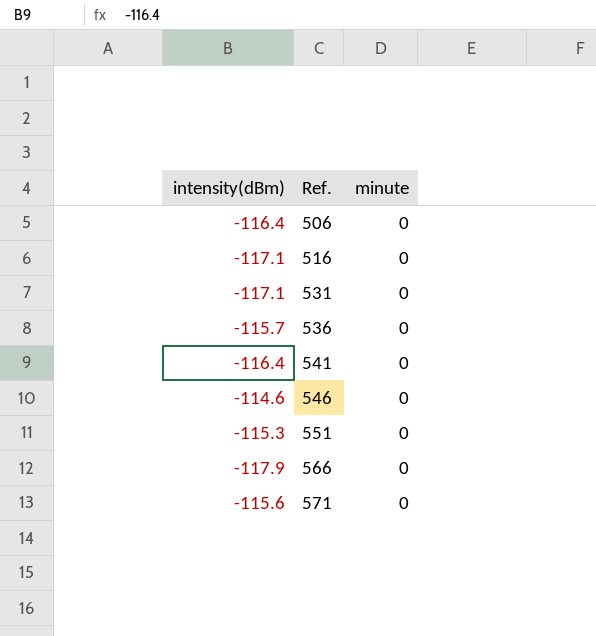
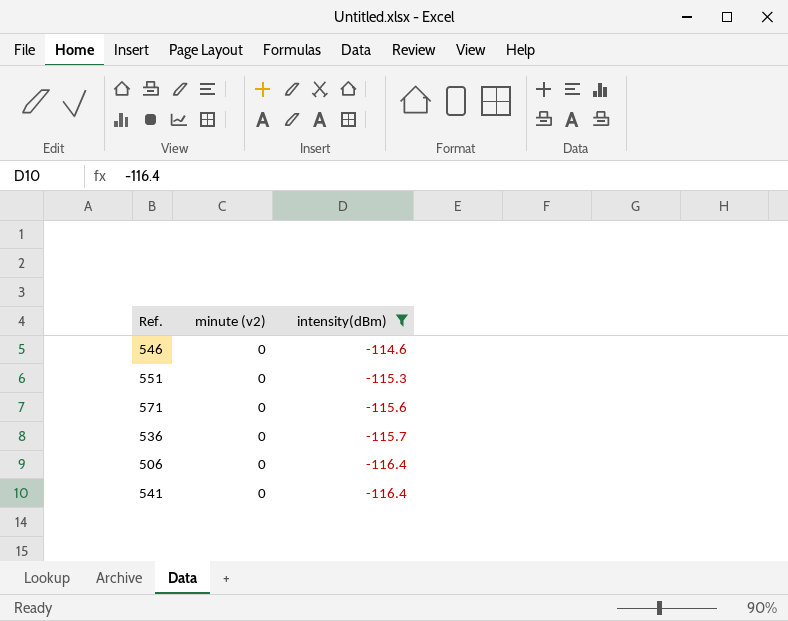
filter: none -> intensity(dBm) >= -116.4
row order: Ref. ascending -> intensity(dBm) descending
column name: minute -> minute (v2)
column intensity(dBm) | position: 1 -> 3

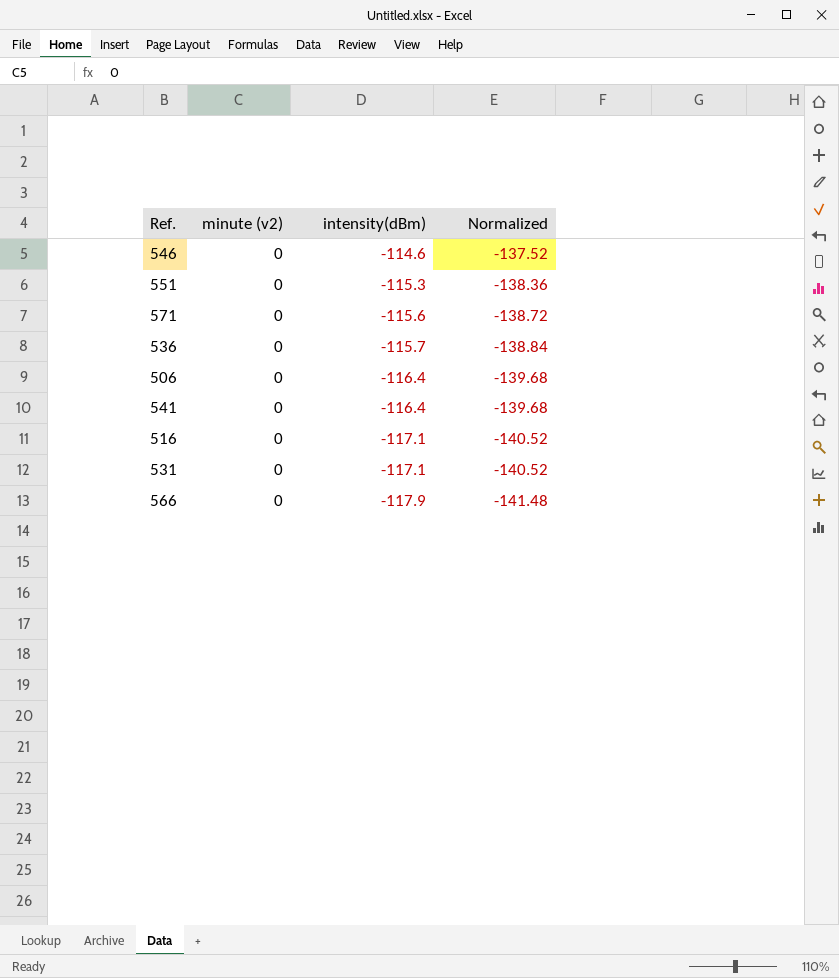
filter: intensity(dBm) >= -116.4 -> none
column Normalized | formula: none -> [intensity(dBm)] * 1.2

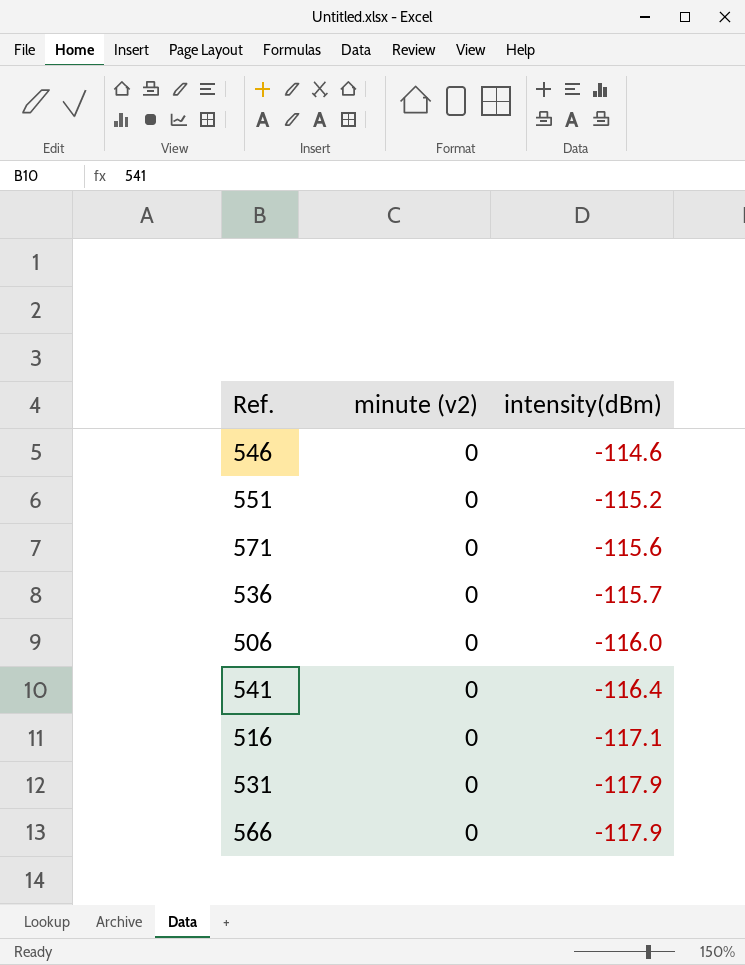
column Normalized | formula: [intensity(dBm)] * 1.2 -> none
551 | intensity(dBm): -115.3 -> -115.2
506 | intensity(dBm): -116.4 -> -116.0
531 | intensity(dBm): -117.1 -> -117.9

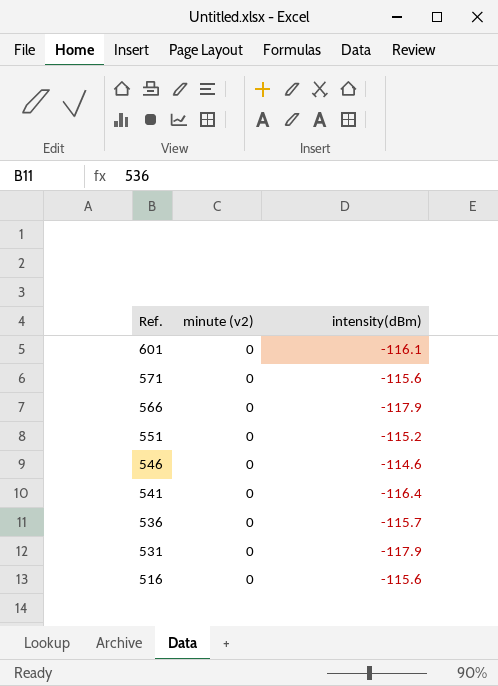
row order: intensity(dBm) descending -> Ref. descending
row 506: 0 | -116.0 -> none
row 601: none -> 0 | -116.1
516 | intensity(dBm): -117.1 -> -115.6

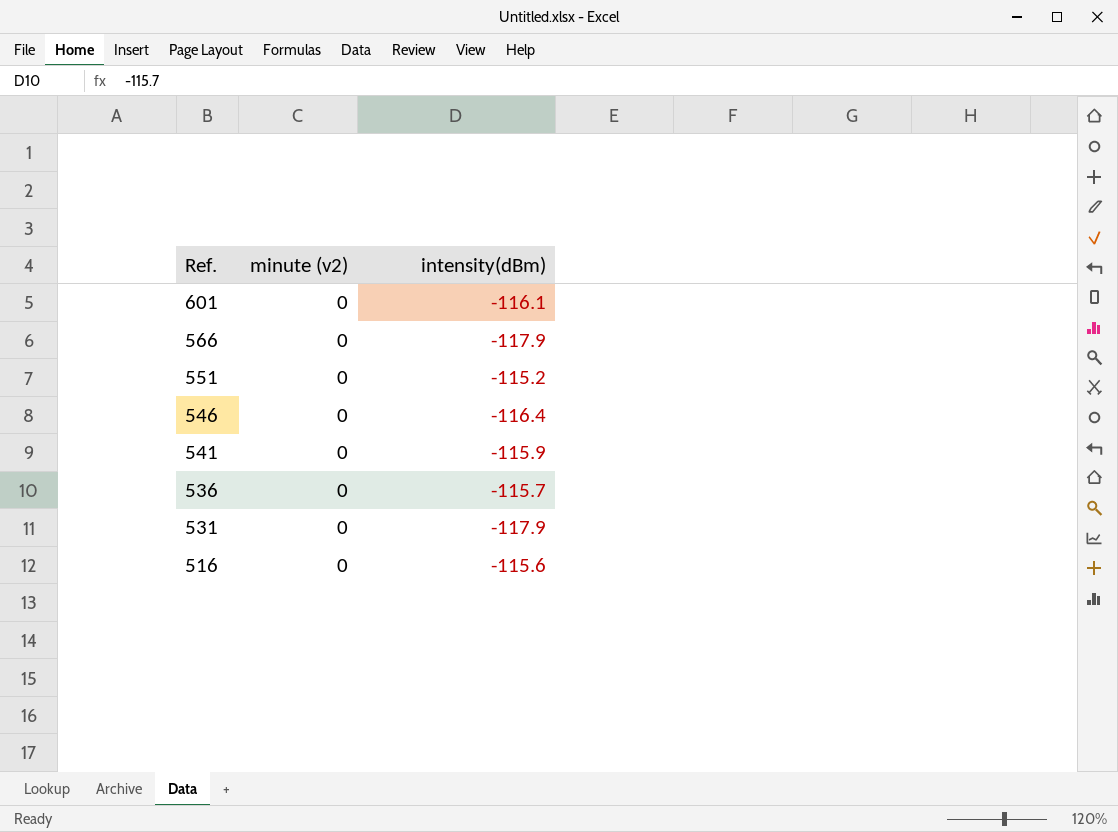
row 571: 0 | -115.6 -> none
546 | intensity(dBm): -114.6 -> -116.4
541 | intensity(dBm): -116.4 -> -115.9

